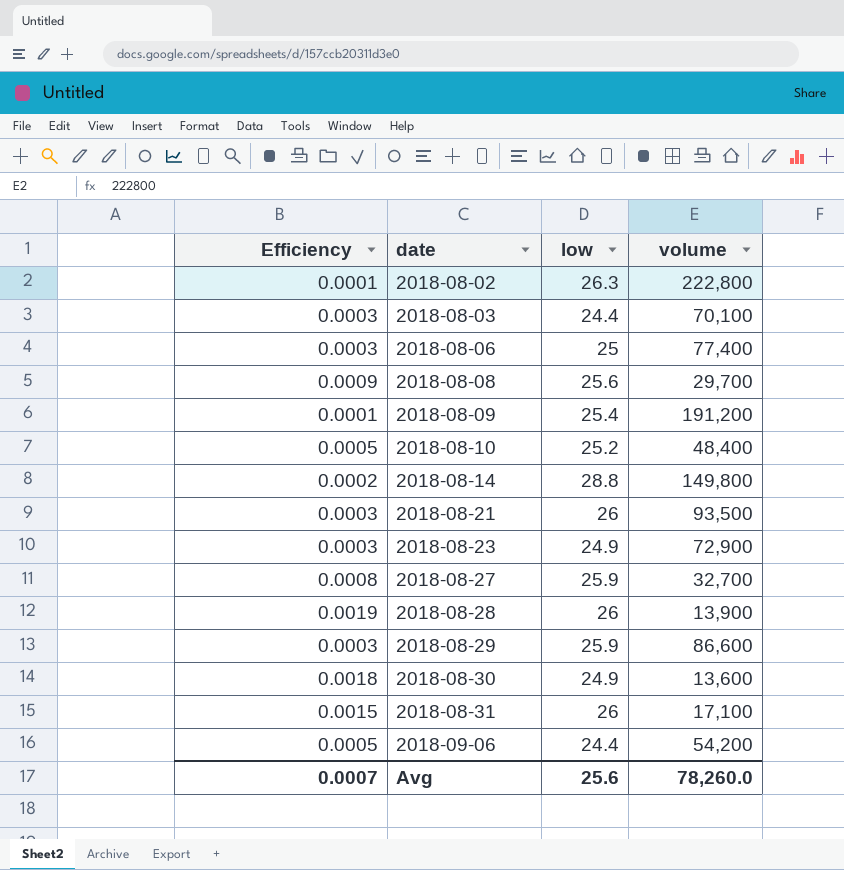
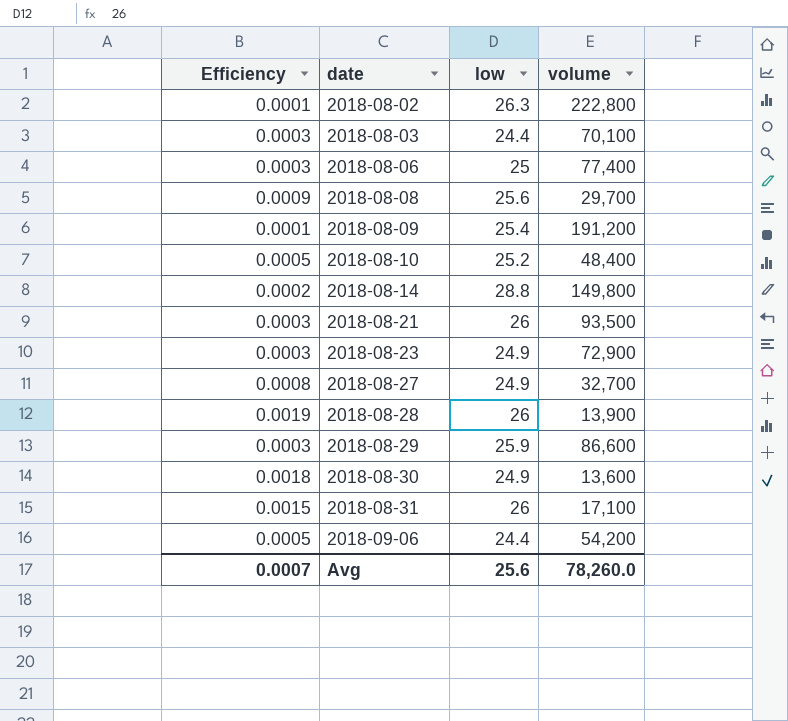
2018-08-27 | low: 25.9 -> 24.9

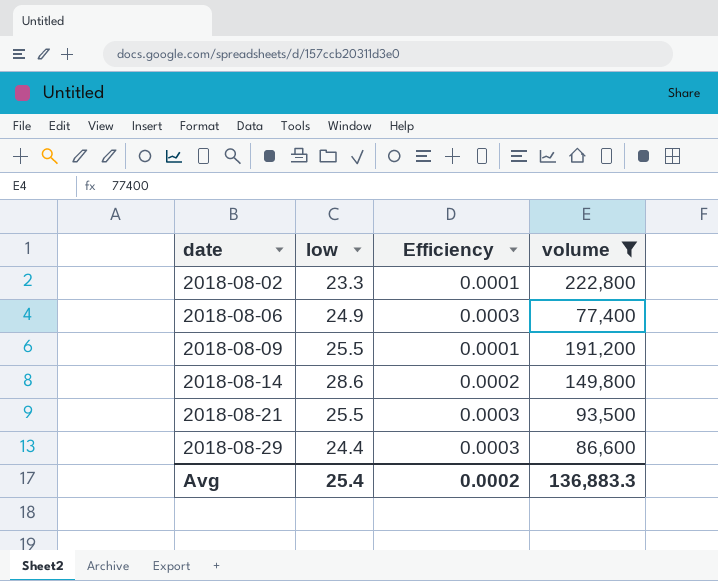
filter: none -> volume >= 77,400
column Efficiency | position: 1 -> 3
2018-08-02 | low: 26.3 -> 23.3
2018-08-06 | low: 25 -> 24.9
2018-08-09 | low: 25.4 -> 25.5
2018-08-14 | low: 28.8 -> 28.6
2018-08-21 | low: 26 -> 25.5
2018-08-29 | low: 25.9 -> 24.4
Avg | low: 25.6 -> 25.4
Avg | Efficiency: 0.0007 -> 0.0002
Avg | volume: 78,260.0 -> 136,883.3

